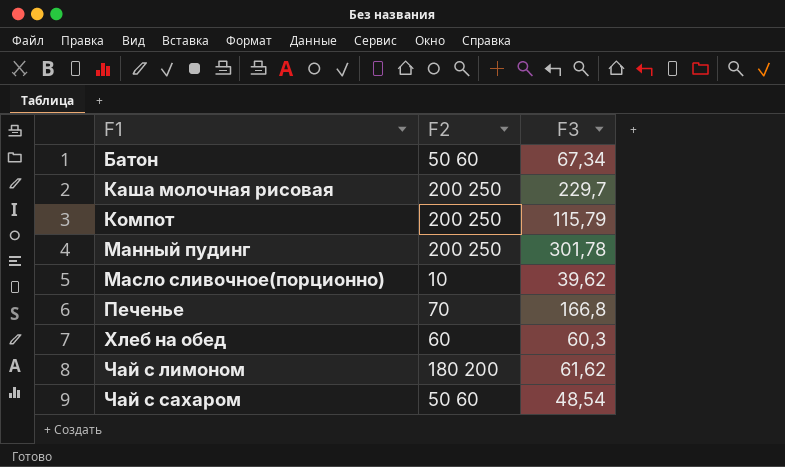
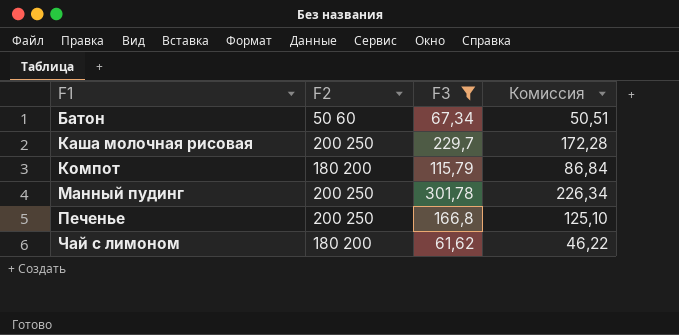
filter: none -> F3 >= 61,62
column Комиссия | formula: none -> [F3] * 0,75
Компот | F2: 200 250 -> 180 200
Печенье | F2: 70 -> 200 250

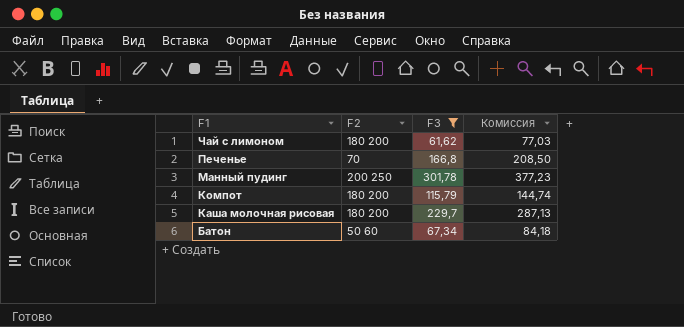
row order: F1 ascending -> F1 descending
column Комиссия | formula: [F3] * 0,75 -> [F3] * 1,25
Печенье | F2: 200 250 -> 70
Каша молочная рисовая | F2: 200 250 -> 180 200

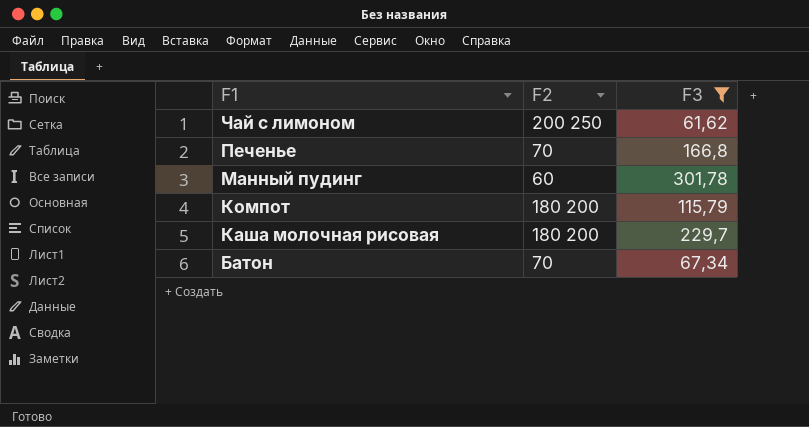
column Комиссия | formula: [F3] * 1,25 -> none
Чай с лимоном | F2: 180 200 -> 200 250
Манный пудинг | F2: 200 250 -> 60
Батон | F2: 50 60 -> 70

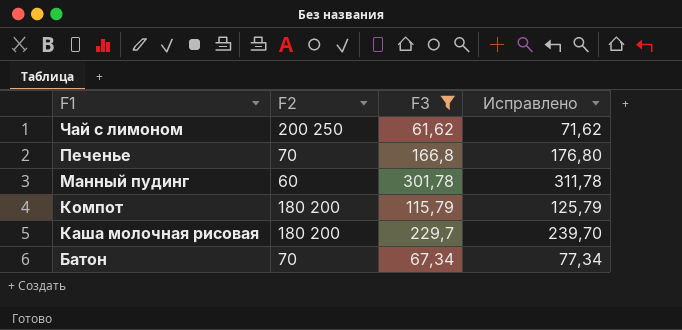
column Исправлено | formula: none -> [F3] + 10

